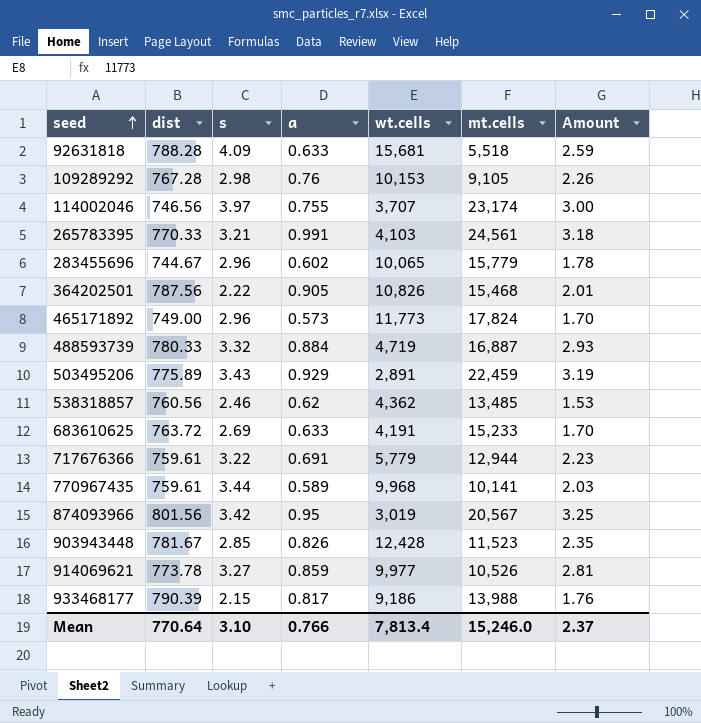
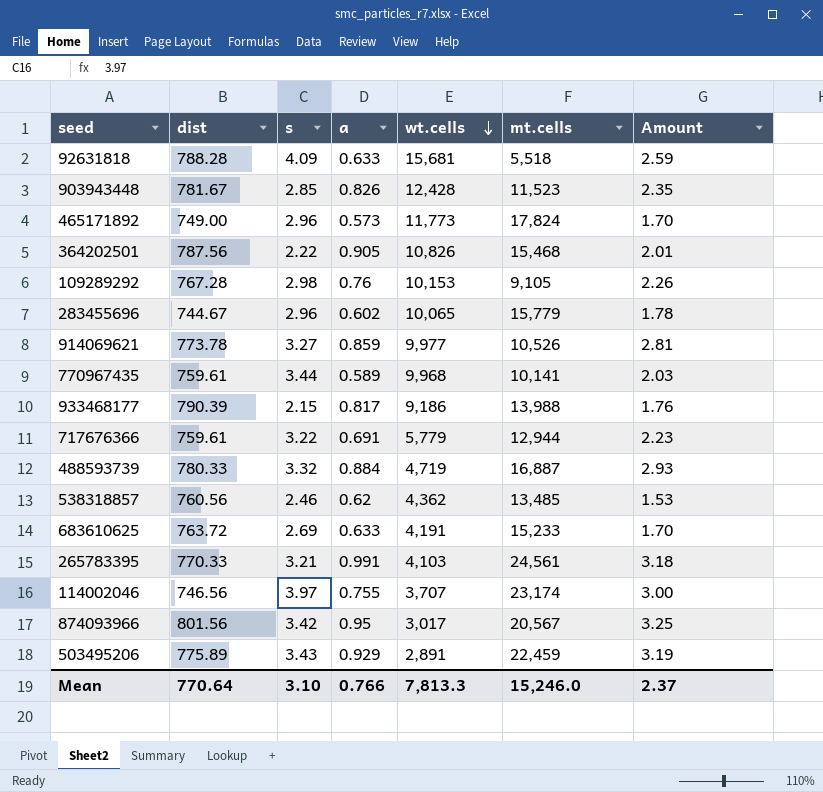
row order: seed ascending -> wt.cells descending
874093966 | wt.cells: 3,019 -> 3,017
Mean | wt.cells: 7,813.4 -> 7,813.3

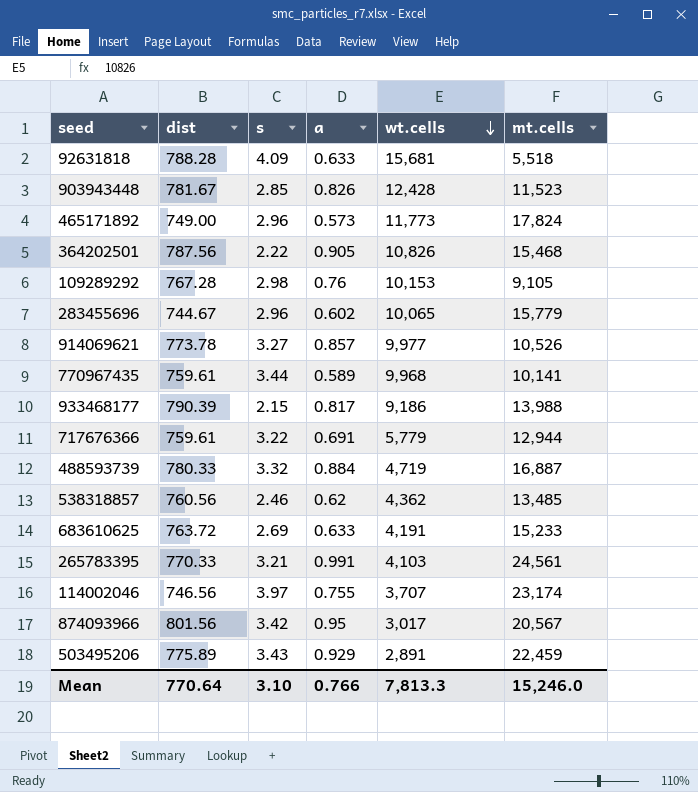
column Amount | formula: [s] * [a] -> none
914069621 | a: 0.859 -> 0.857

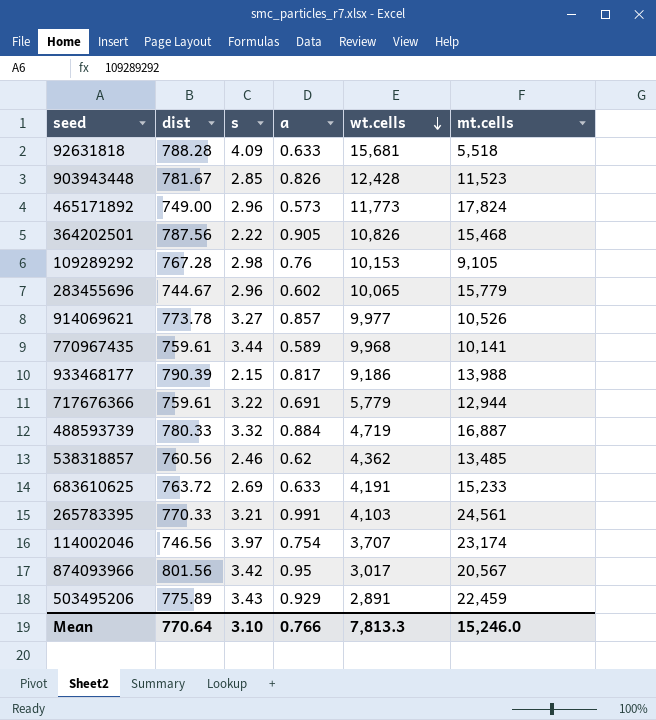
114002046 | a: 0.755 -> 0.754

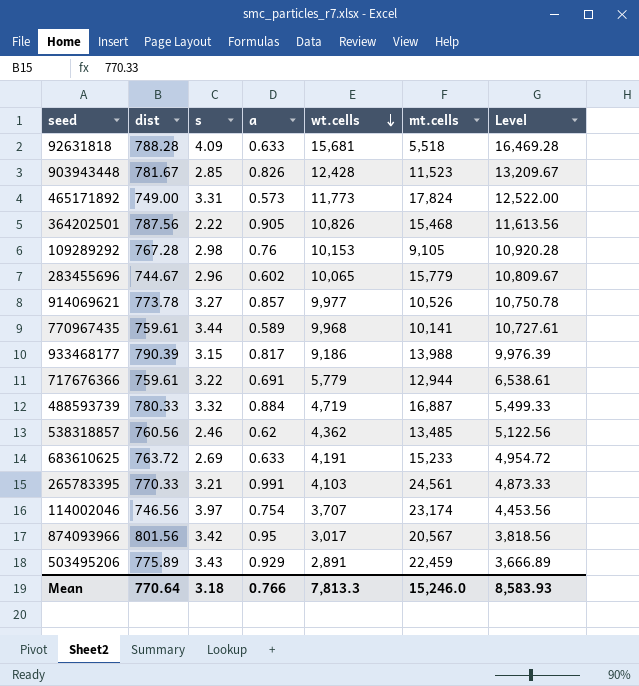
column Level | formula: none -> [dist] + [wt.cells]
465171892 | s: 2.96 -> 3.31
933468177 | s: 2.15 -> 3.15
Mean | s: 3.10 -> 3.18

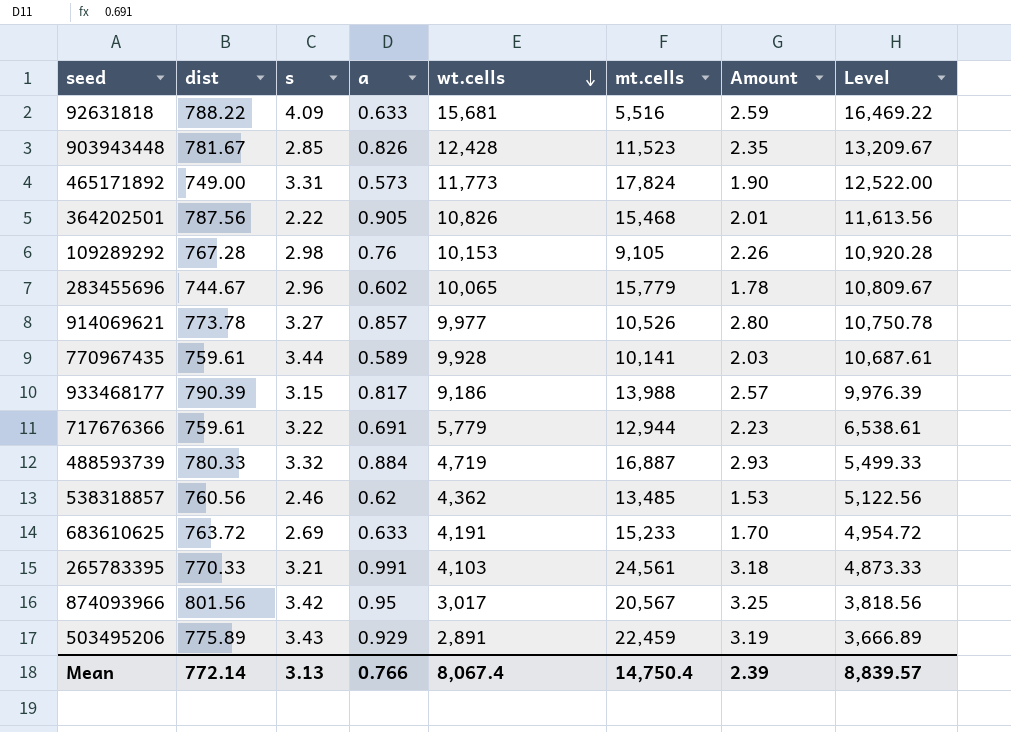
column Amount | formula: none -> [s] * [a]
row 114002046: 746.56 | 3.97 | 0.754 | 3,707 | 23,174 | 4,453.56 -> none
92631818 | dist: 788.28 -> 788.22
92631818 | mt.cells: 5,518 -> 5,516
92631818 | Level: 16,469.28 -> 16,469.22
770967435 | wt.cells: 9,968 -> 9,928
770967435 | Level: 10,727.61 -> 10,687.61
Mean | dist: 770.64 -> 772.14
Mean | s: 3.18 -> 3.13
Mean | wt.cells: 7,813.3 -> 8,067.4
Mean | mt.cells: 15,246.0 -> 14,750.4
Mean | Level: 8,583.93 -> 8,839.57

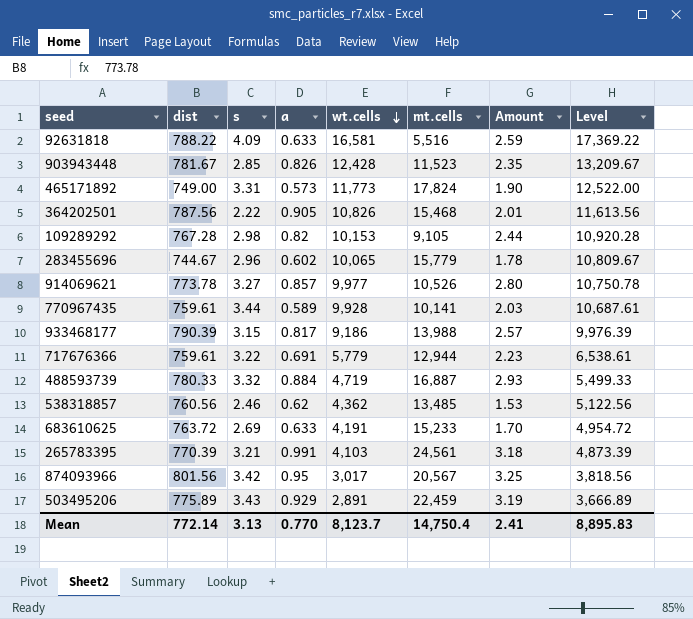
92631818 | wt.cells: 15,681 -> 16,581
92631818 | Level: 16,469.22 -> 17,369.22
109289292 | a: 0.76 -> 0.82
109289292 | Amount: 2.26 -> 2.44
265783395 | dist: 770.33 -> 770.39
265783395 | Level: 4,873.33 -> 4,873.39
Mean | a: 0.766 -> 0.770
Mean | wt.cells: 8,067.4 -> 8,123.7
Mean | Amount: 2.39 -> 2.41
Mean | Level: 8,839.57 -> 8,895.83

